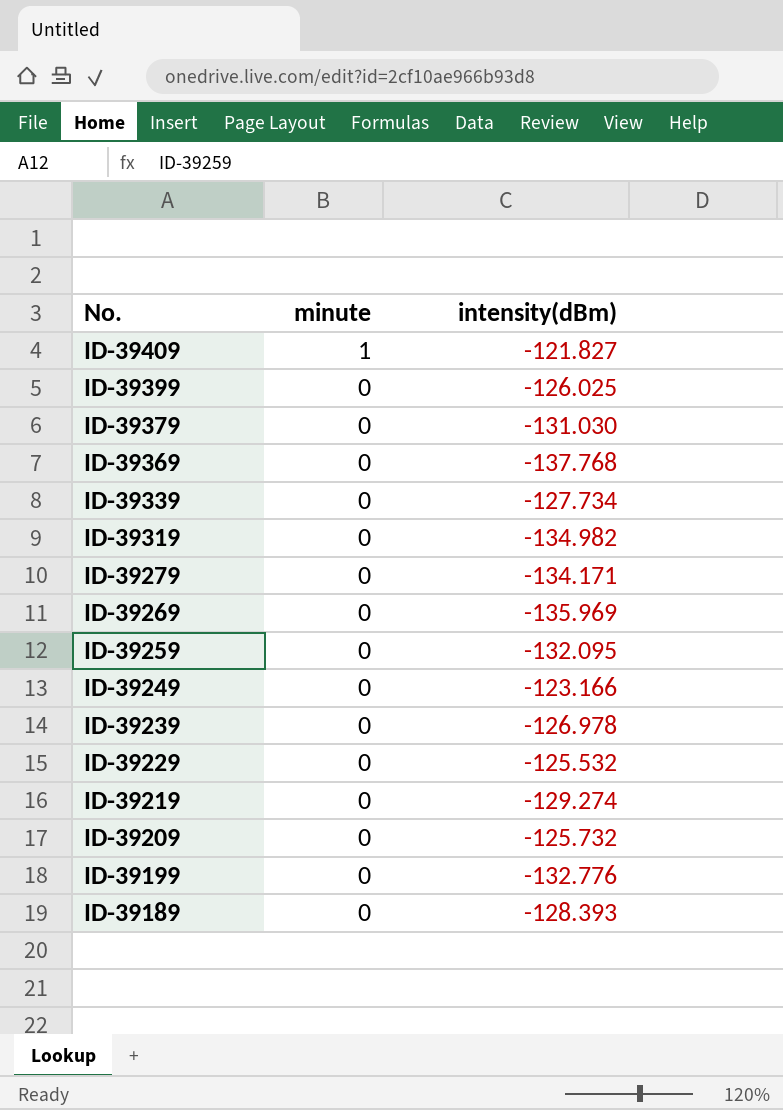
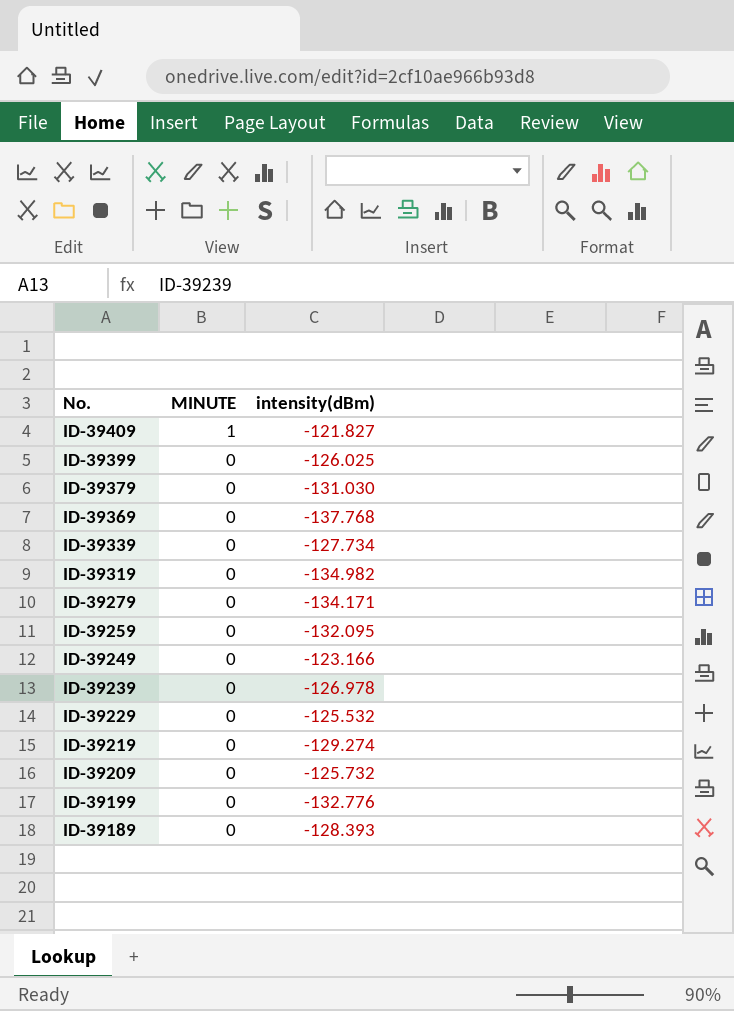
column name: minute -> MINUTE
row ID-39269: 0 | -135.969 -> none

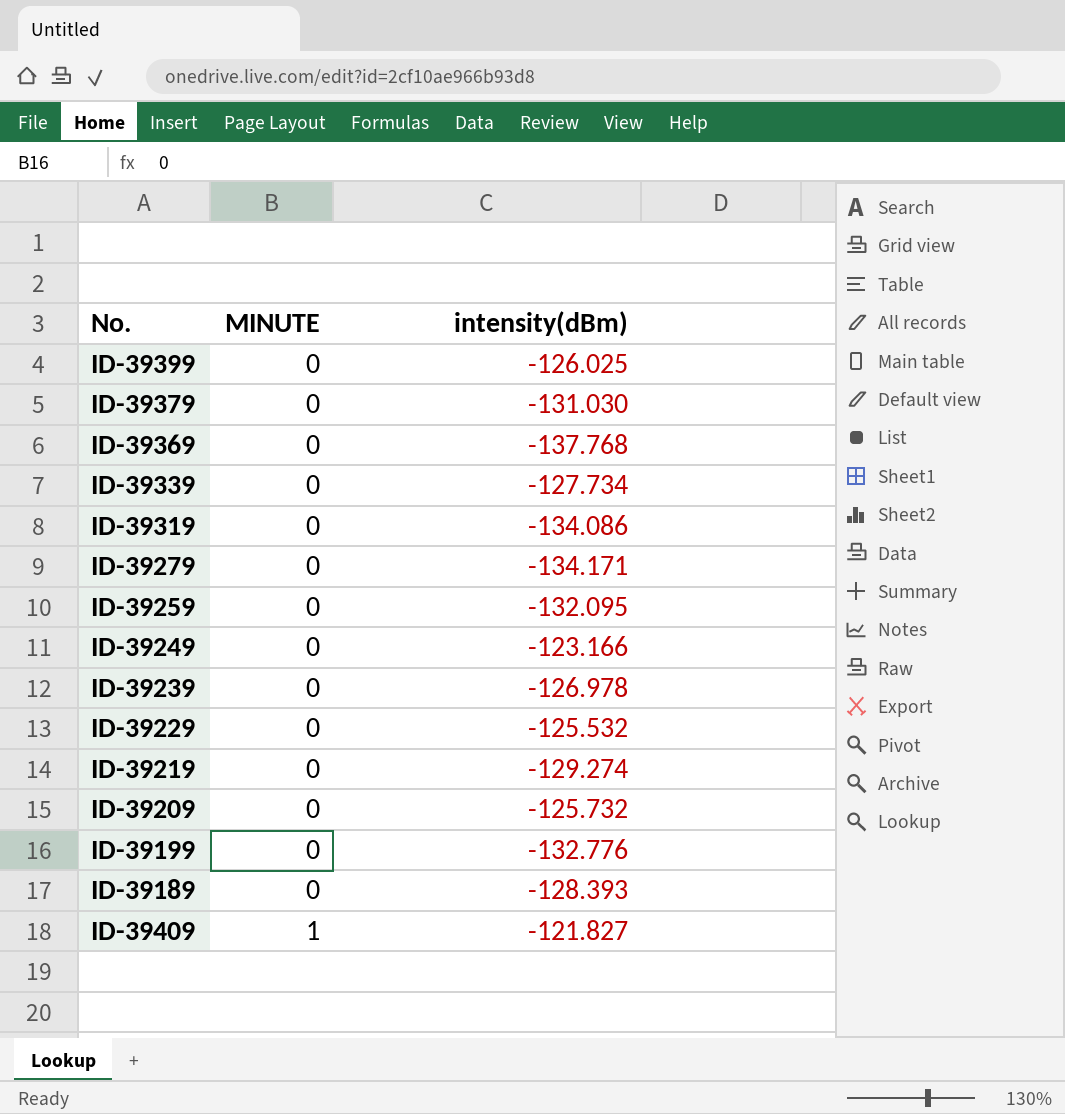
row order: No. descending -> MINUTE ascending
ID-39319 | intensity(dBm): -134.982 -> -134.086

